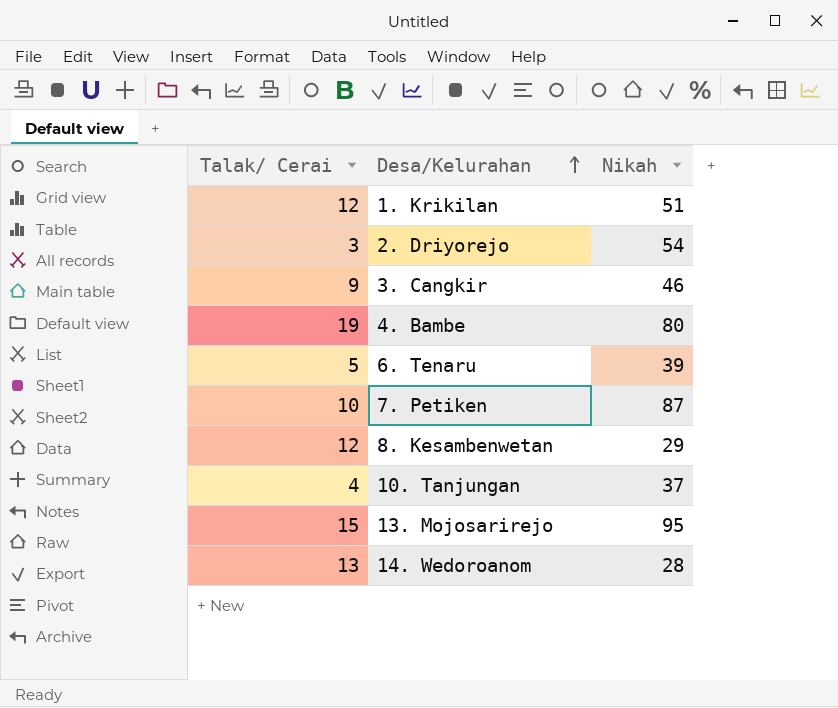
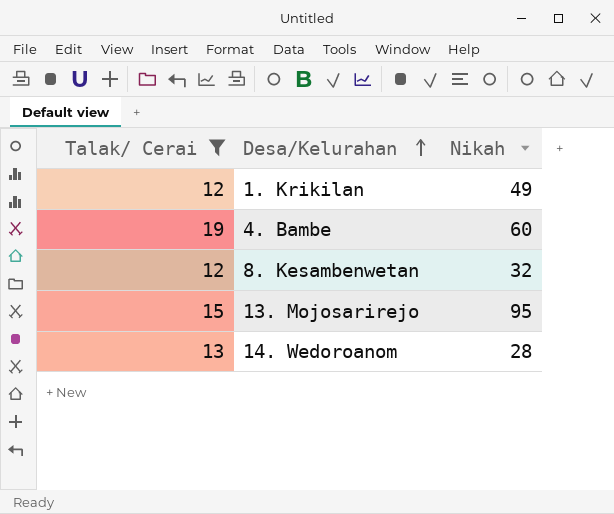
filter: none -> Talak/ Cerai >= 12
1. Krikilan | Nikah: 51 -> 49
4. Bambe | Nikah: 80 -> 60
8. Kesambenwetan | Nikah: 29 -> 32

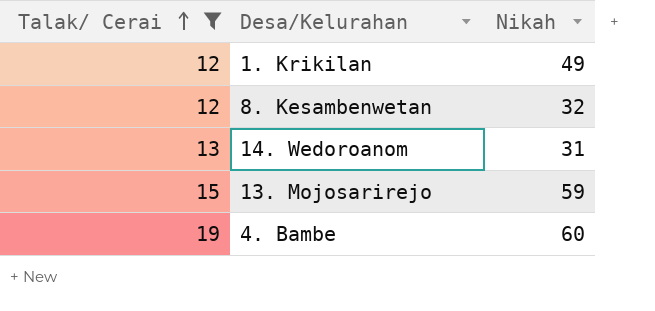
row order: Desa/Kelurahan ascending -> Talak/ Cerai ascending
14. Wedoroanom | Nikah: 28 -> 31
13. Mojosarirejo | Nikah: 95 -> 59

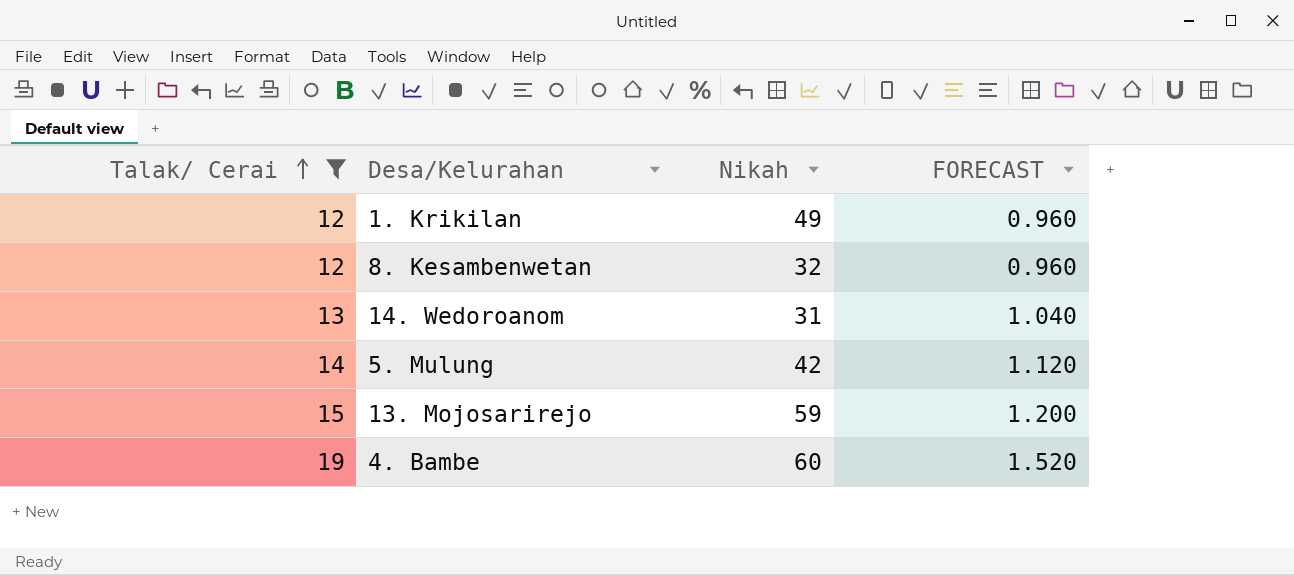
column FORECAST | formula: none -> [Talak/ Cerai] * 0.08
row 5. Mulung: none -> 14 | 42 | 1.120

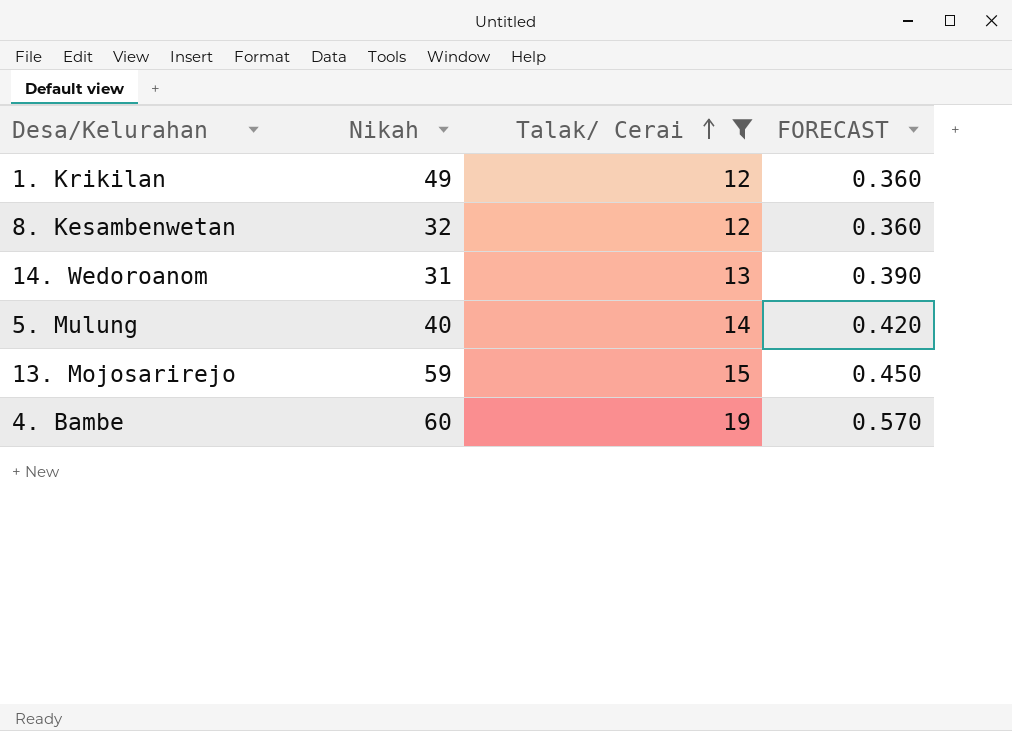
column Talak/ Cerai | position: 1 -> 3
column FORECAST | formula: [Talak/ Cerai] * 0.08 -> [Talak/ Cerai] * 0.03
5. Mulung | Nikah: 42 -> 40

